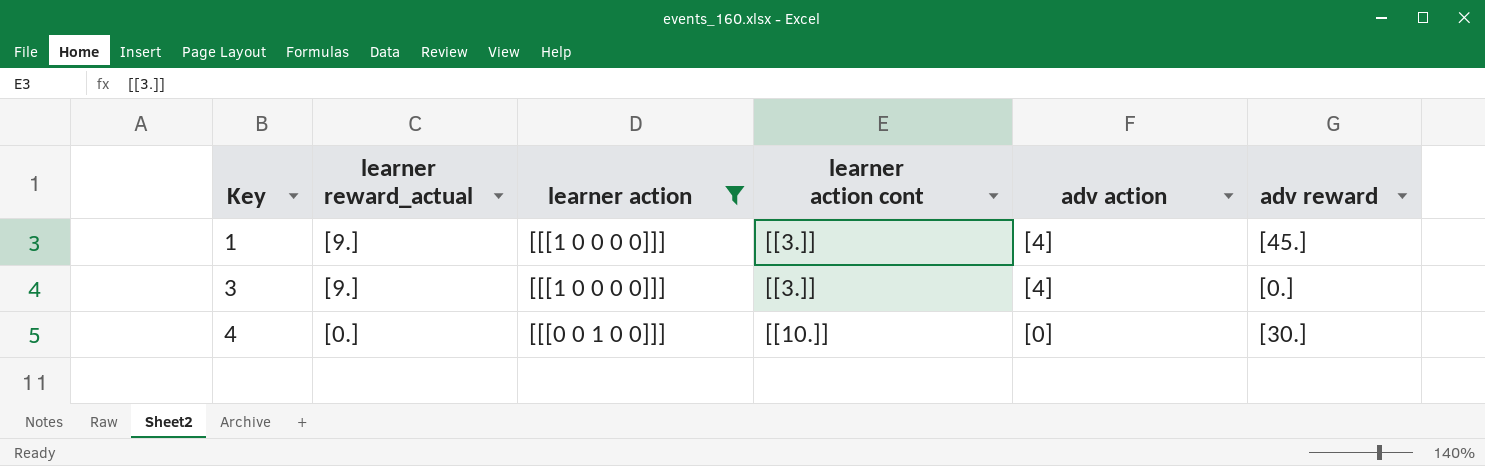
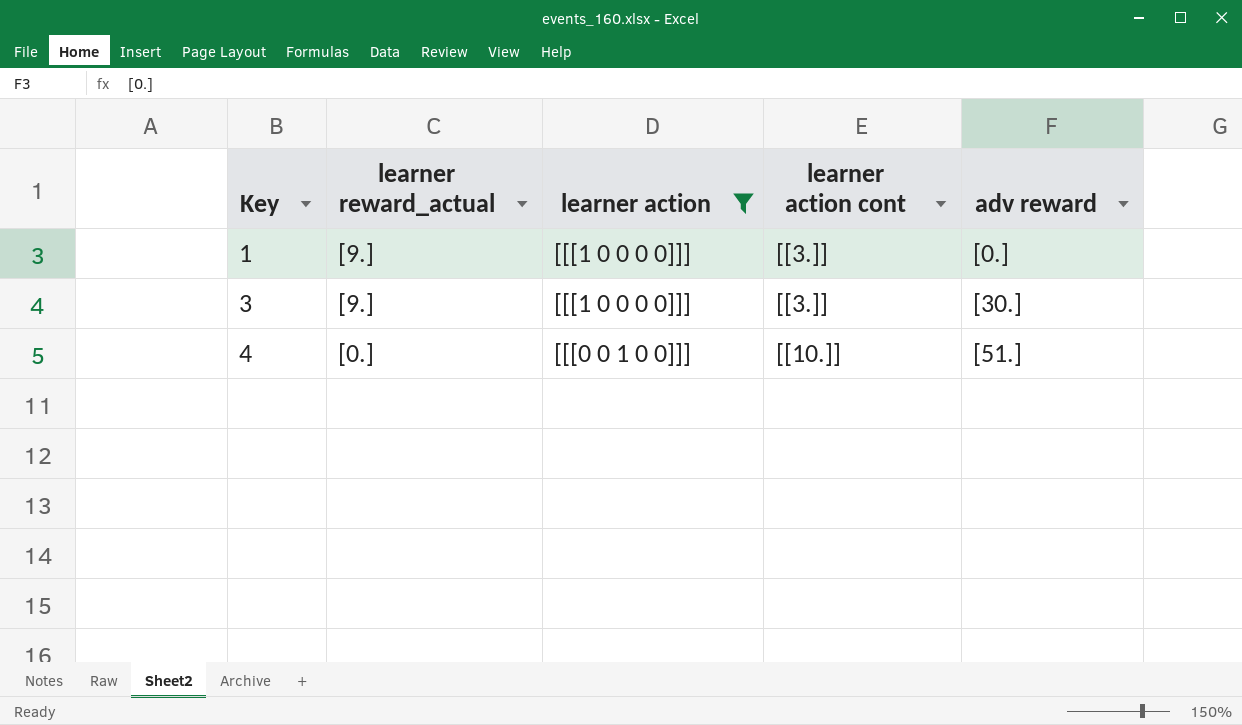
column adv action | position: 5 -> none
1 | adv reward: [45.] -> [0.]
3 | adv reward: [0.] -> [30.]
4 | adv reward: [30.] -> [51.]

